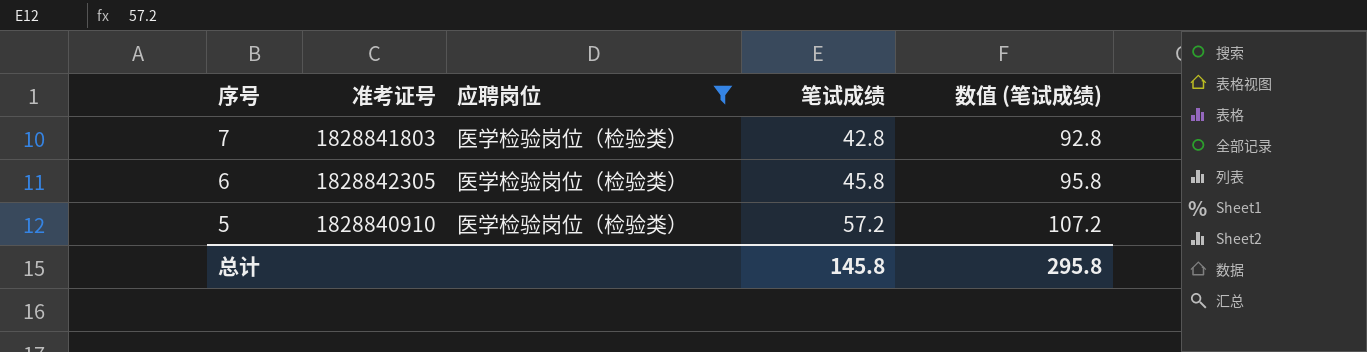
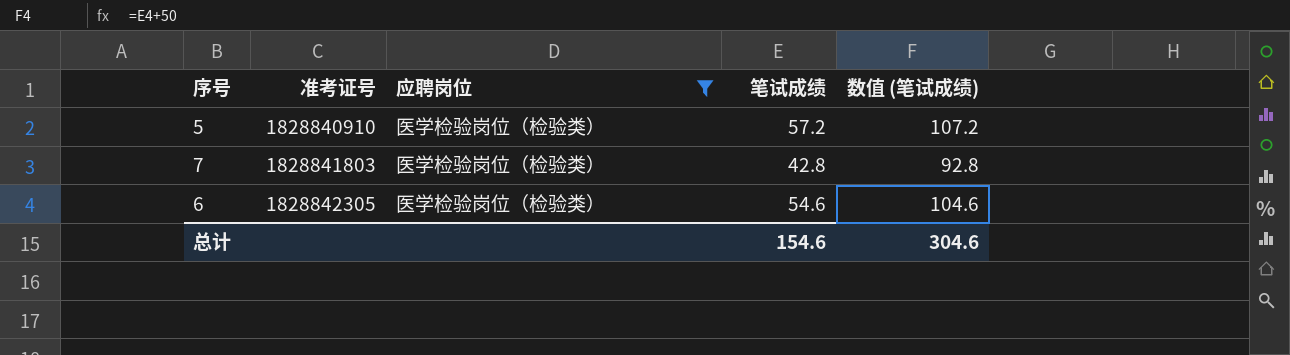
row order: 序号 descending -> 准考证号 ascending
6 | 笔试成绩: 45.8 -> 54.6
6 | 数值 (笔试成绩): 95.8 -> 104.6
总计 | 笔试成绩: 145.8 -> 154.6
总计 | 数值 (笔试成绩): 295.8 -> 304.6

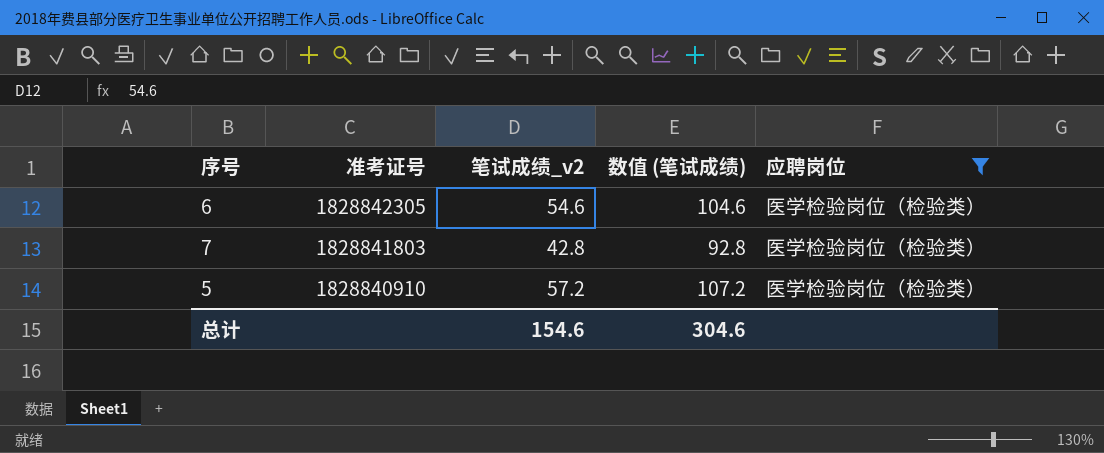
row order: 准考证号 ascending -> 准考证号 descending
column name: 笔试成绩 -> 笔试成绩_v2
column 应聘岗位 | position: 3 -> 5

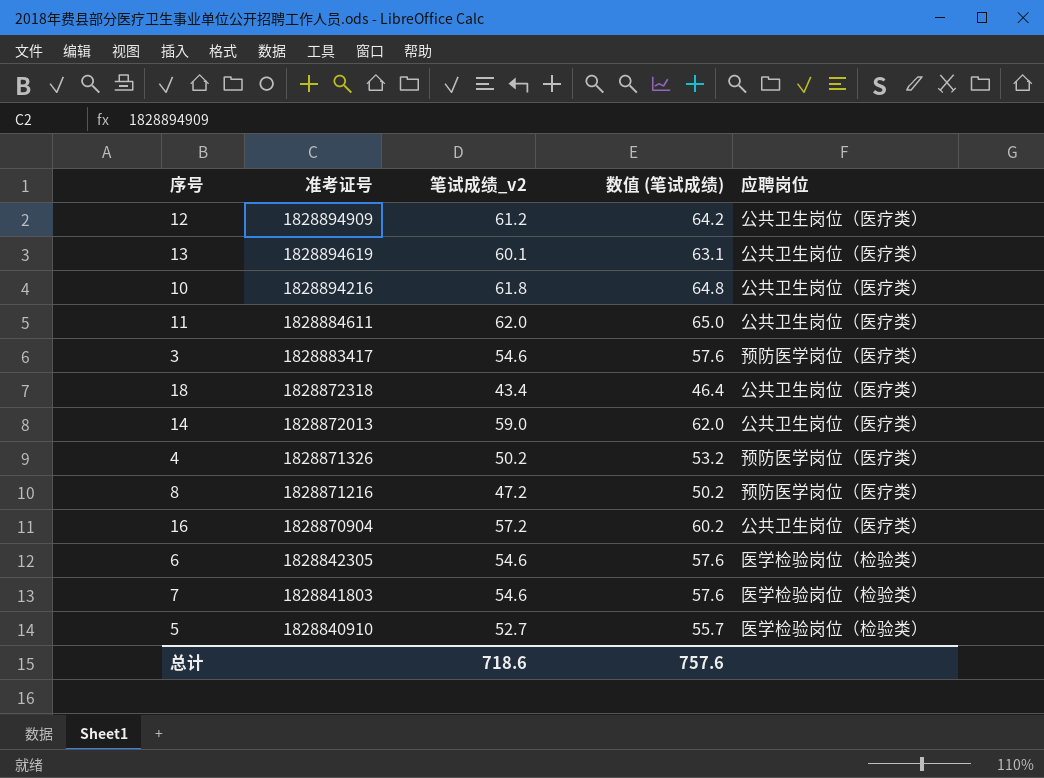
filter: 应聘岗位 = 医学检验岗位（检验类） -> none
column 数值 (笔试成绩) | formula: [笔试成绩_v2] + 50 -> [笔试成绩_v2] + 3
7 | 笔试成绩_v2: 42.8 -> 54.6
5 | 笔试成绩_v2: 57.2 -> 52.7
总计 | 笔试成绩_v2: 154.6 -> 718.6
总计 | 数值 (笔试成绩): 304.6 -> 757.6

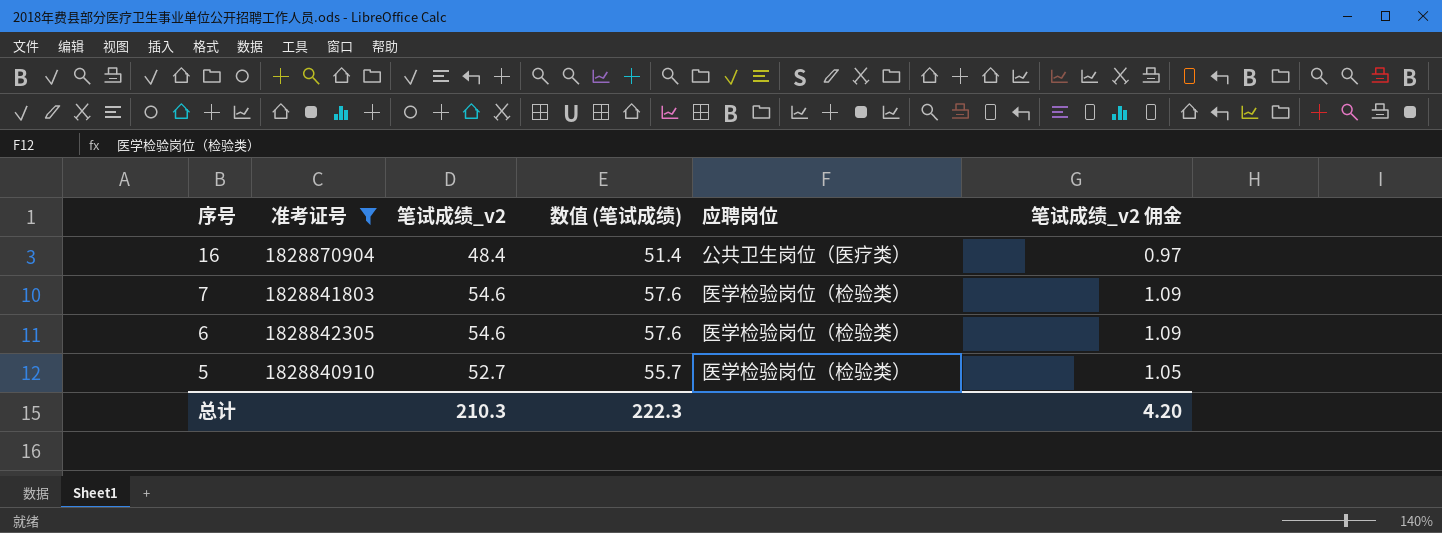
filter: none -> 准考证号 <= 1828870904
row order: 准考证号 descending -> 序号 descending
column 笔试成绩_v2 佣金 | formula: none -> [笔试成绩_v2] * 0.02
16 | 笔试成绩_v2: 57.2 -> 48.4
16 | 数值 (笔试成绩): 60.2 -> 51.4
总计 | 笔试成绩_v2: 718.6 -> 210.3
总计 | 数值 (笔试成绩): 757.6 -> 222.3

